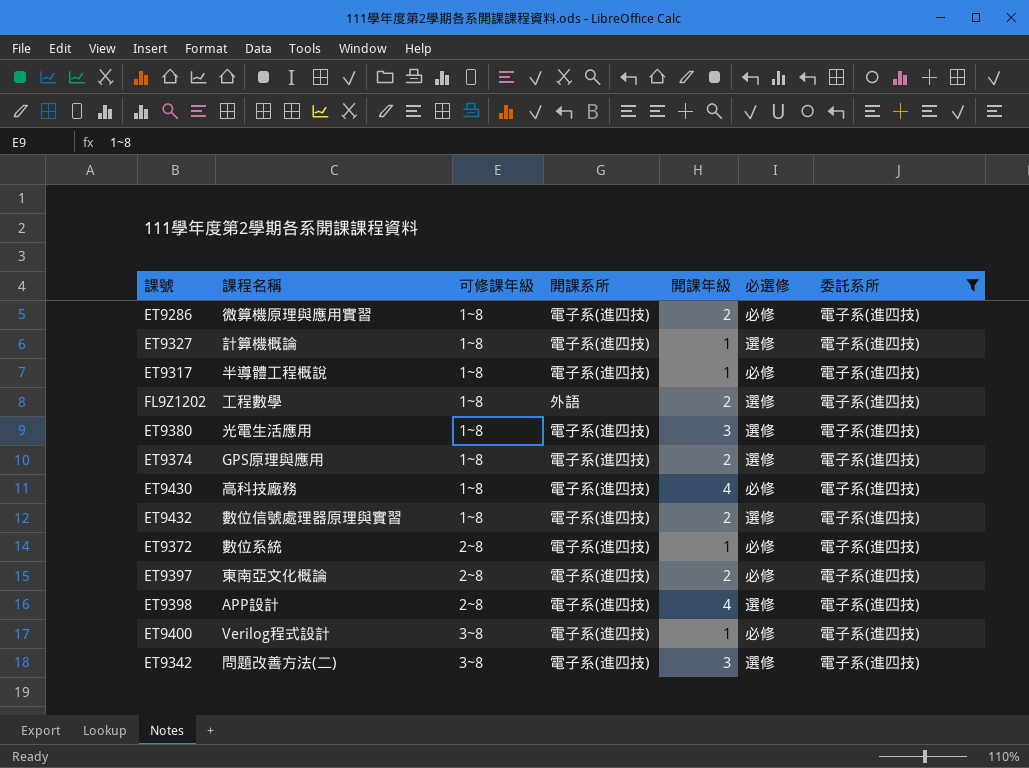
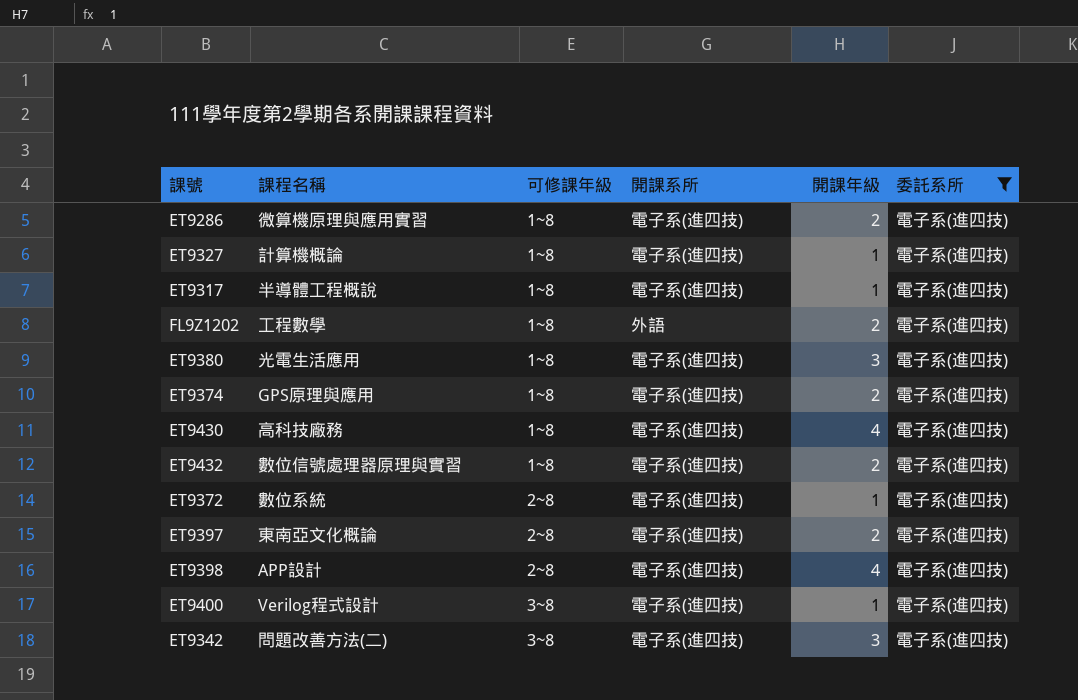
column 必選修 | position: 6 -> none

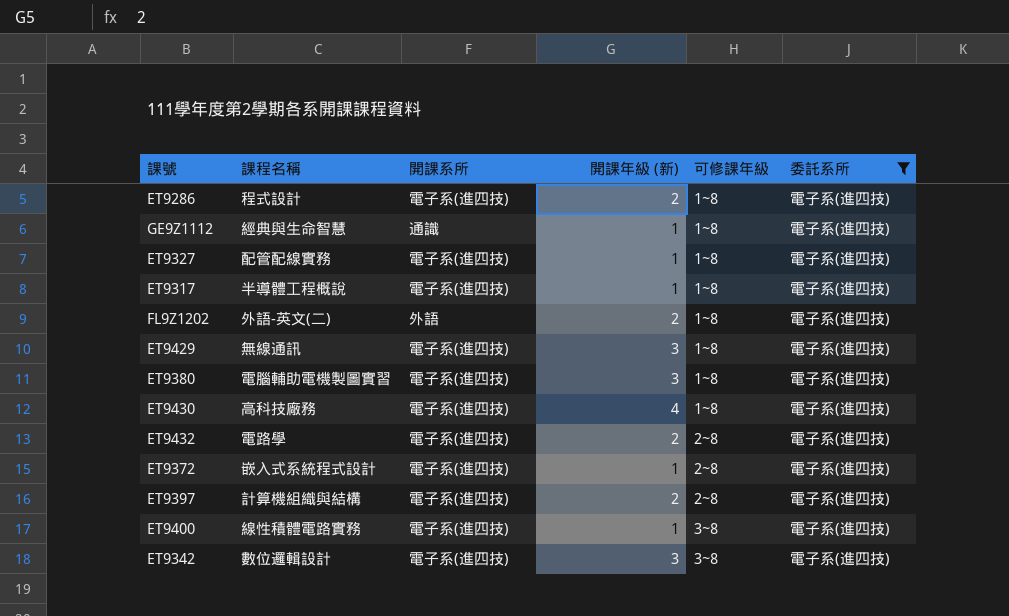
column name: 開課年級 -> 開課年級 (新)
column 可修課年級 | position: 3 -> 5
row ET9374: GPS原理與應用 | 1~8 | 電子系(進四技) | 2 | 電子系(進四技) -> none
row ET9398: APP設計 | 2~8 | 電子系(進四技) | 4 | 電子系(進四技) -> none
ET9286 | 課程名稱: 微算機原理與應用實習 -> 程式設計
row GE9Z1112: none -> 經典與生命智慧 | 通識 | 1 | 1~8 | 電子系(進四技)
ET9327 | 課程名稱: 計算機概論 -> 配管配線實務
FL9Z1202 | 課程名稱: 工程數學 -> 外語-英文(二)
row ET9429: none -> 無線通訊 | 電子系(進四技) | 3 | 1~8 | 電子系(進四技)
ET9380 | 課程名稱: 光電生活應用 -> 電腦輔助電機製圖實習
ET9432 | 課程名稱: 數位信號處理器原理與實習 -> 電路學
ET9432 | 可修課年級: 1~8 -> 2~8
ET9372 | 課程名稱: 數位系統 -> 嵌入式系統程式設計
ET9397 | 課程名稱: 東南亞文化概論 -> 計算機組織與結構
ET9400 | 課程名稱: Verilog程式設計 -> 線性積體電路實務
ET9342 | 課程名稱: 問題改善方法(二) -> 數位邏輯設計

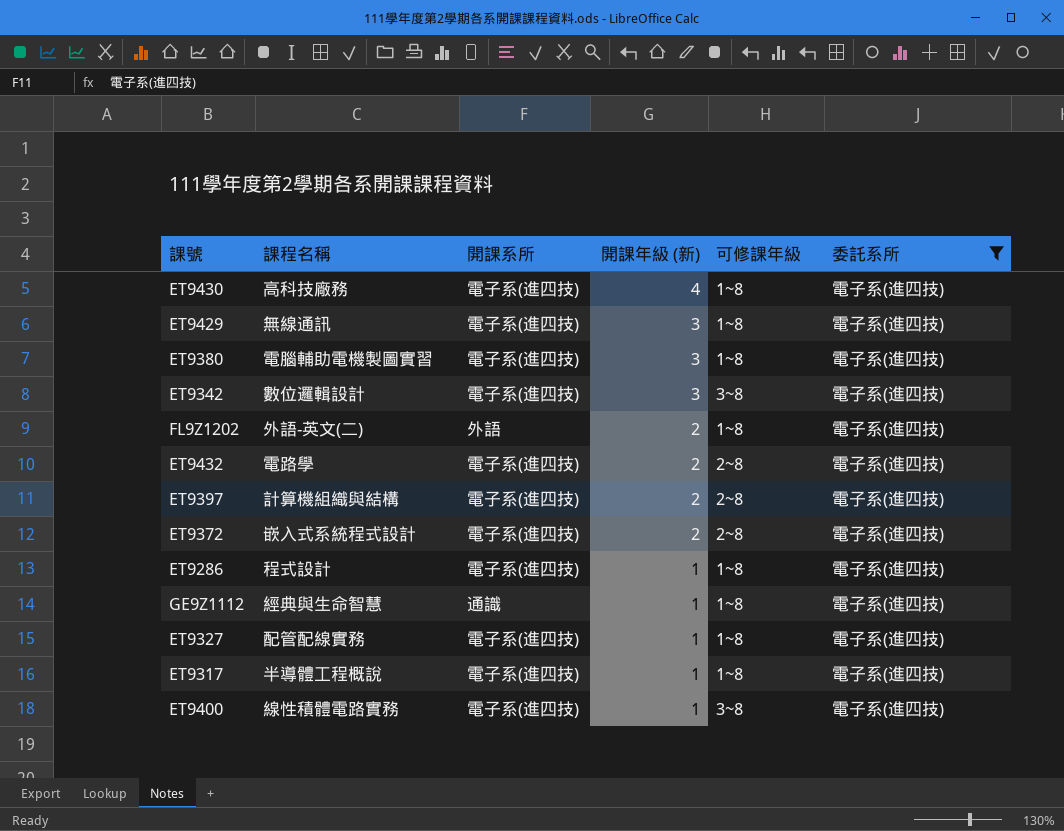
row order: 可修課年級 ascending -> 開課年級 (新) descending
ET9372 | 開課年級 (新): 1 -> 2
ET9286 | 開課年級 (新): 2 -> 1

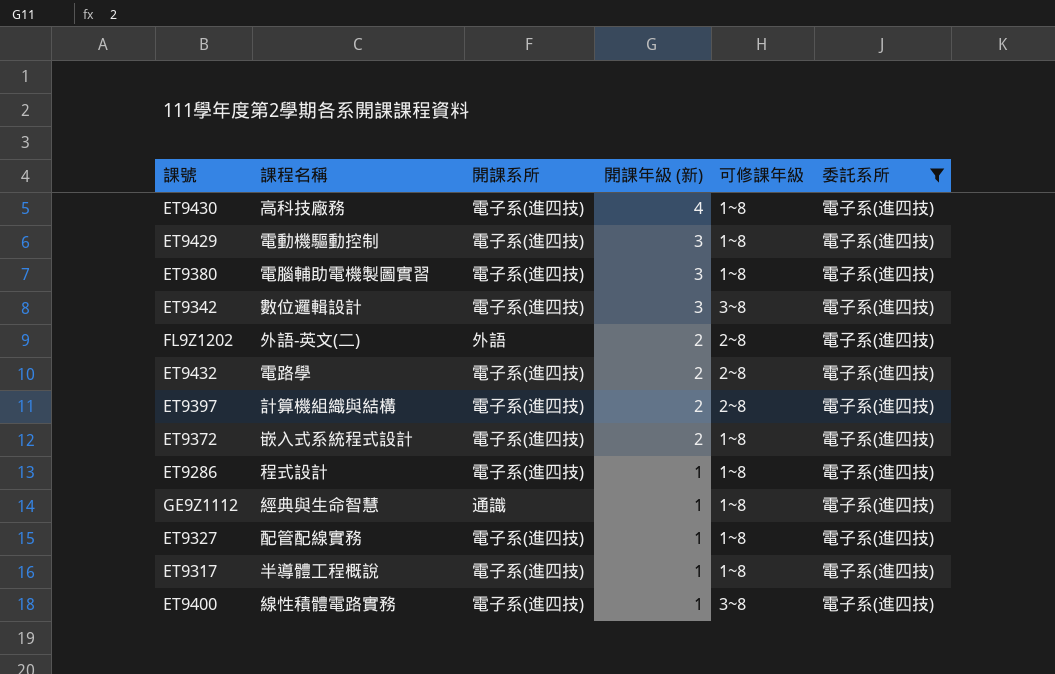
ET9429 | 課程名稱: 無線通訊 -> 電動機驅動控制
FL9Z1202 | 可修課年級: 1~8 -> 2~8
ET9372 | 可修課年級: 2~8 -> 1~8

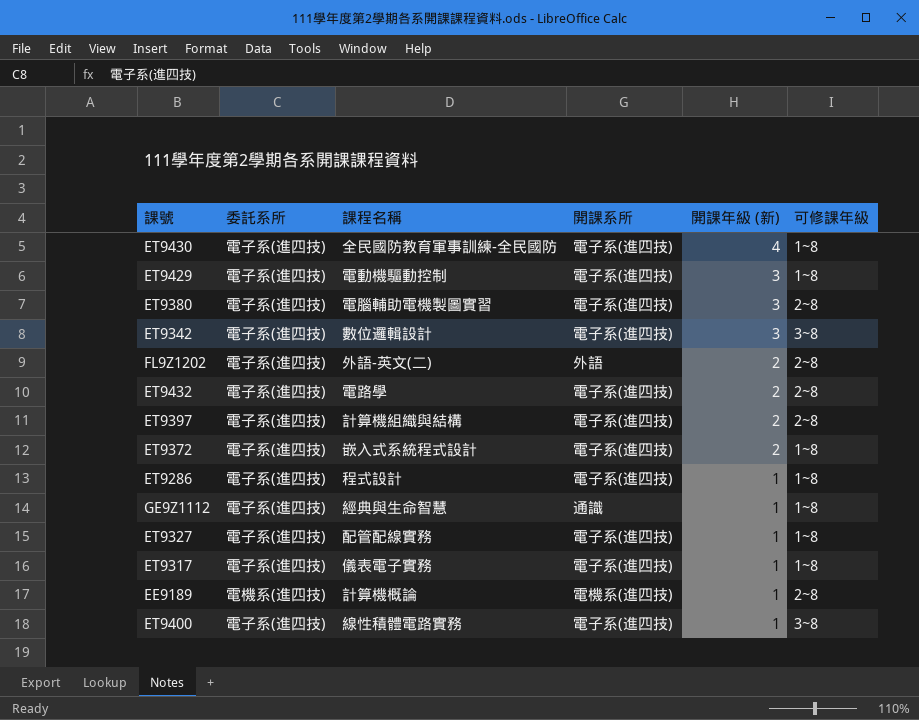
filter: 委託系所 = 電子系(進四技) -> none
column 委託系所 | position: 6 -> 2
ET9430 | 課程名稱: 高科技廠務 -> 全民國防教育軍事訓練-全民國防
ET9380 | 可修課年級: 1~8 -> 2~8
ET9317 | 課程名稱: 半導體工程概說 -> 儀表電子實務

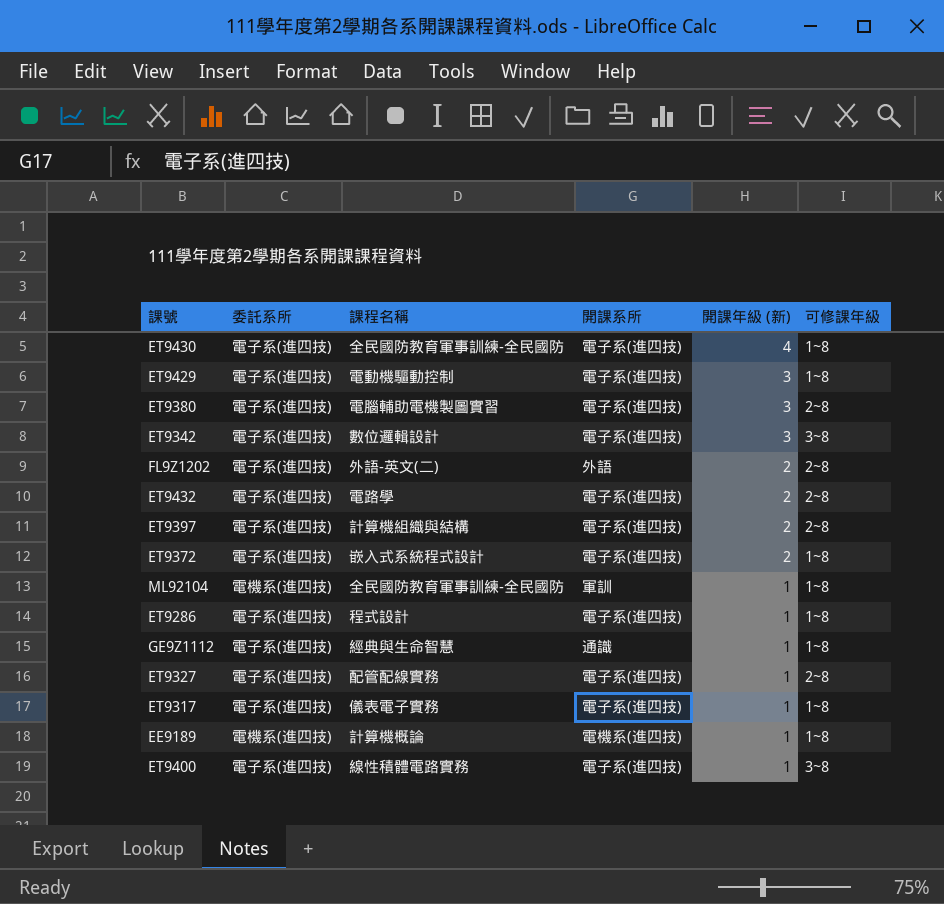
row ML92104: none -> 電機系(進四技) | 全民國防教育軍事訓練-全民國防 | 軍訓 | 1 | 1~8
ET9327 | 可修課年級: 1~8 -> 2~8
EE9189 | 可修課年級: 2~8 -> 1~8

